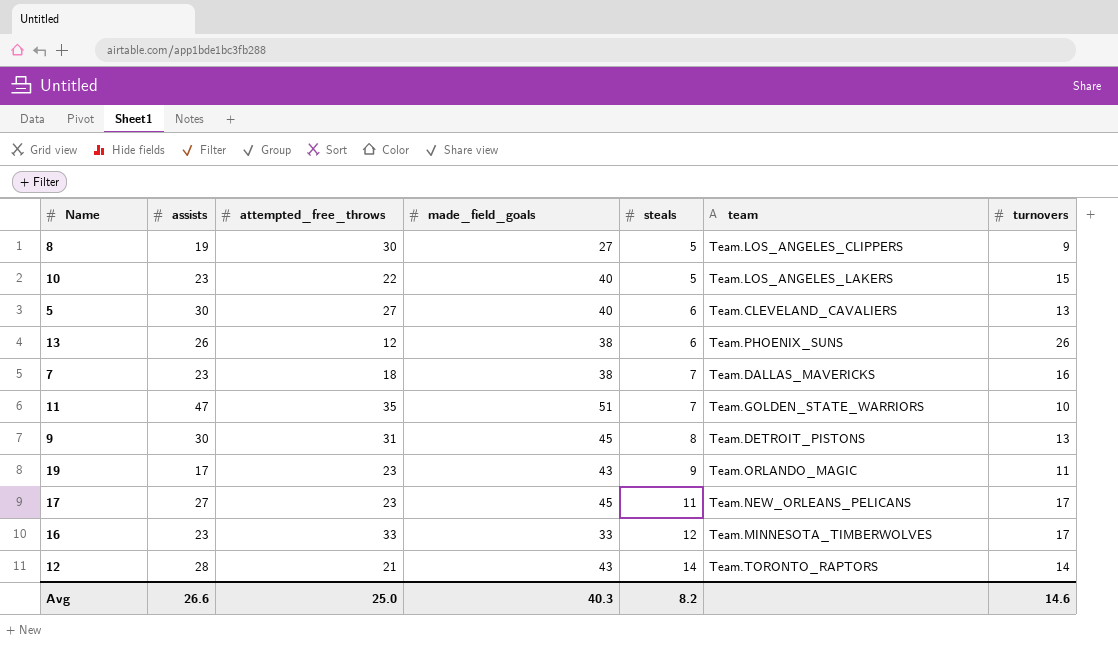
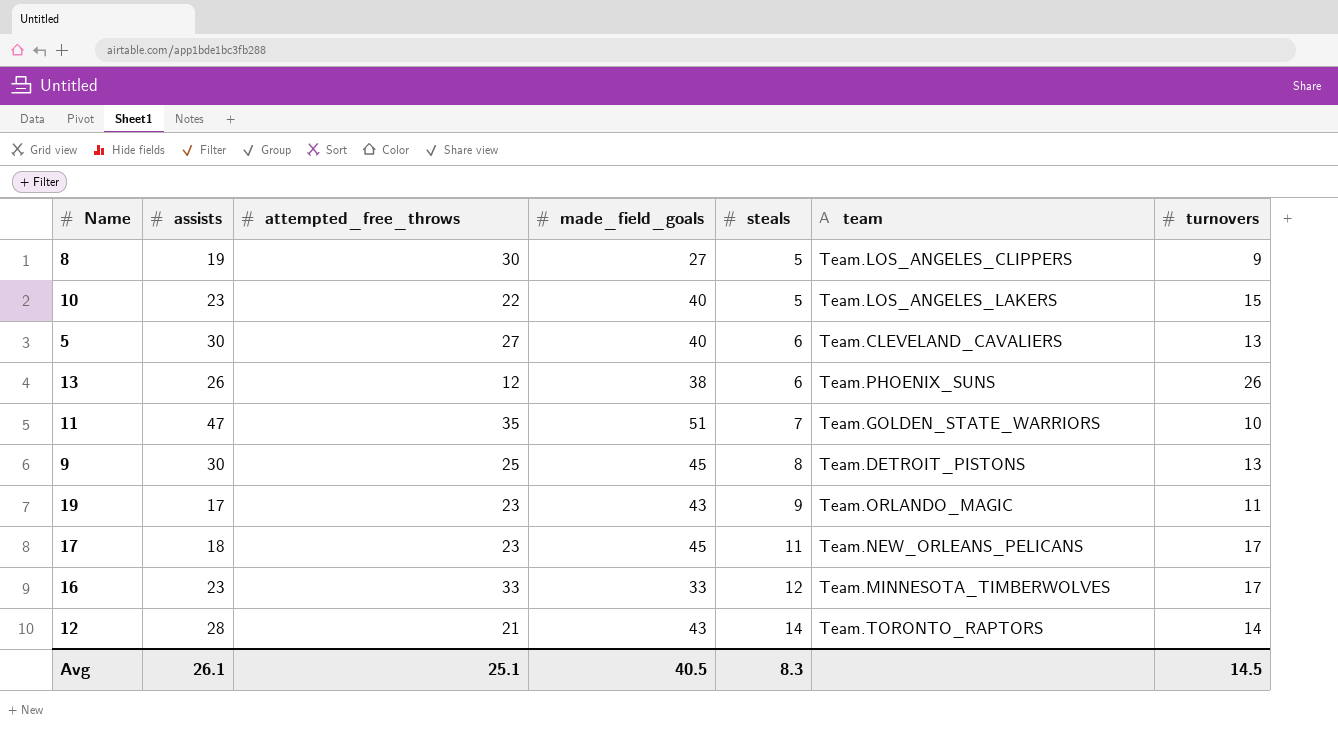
row 7: 23 | 18 | 38 | 7 | Team.DALLAS_MAVERICKS | 16 -> none
9 | attempted_free_throws: 31 -> 25
17 | assists: 27 -> 18
Avg | assists: 26.6 -> 26.1
Avg | attempted_free_throws: 25.0 -> 25.1
Avg | made_field_goals: 40.3 -> 40.5
Avg | steals: 8.2 -> 8.3
Avg | turnovers: 14.6 -> 14.5

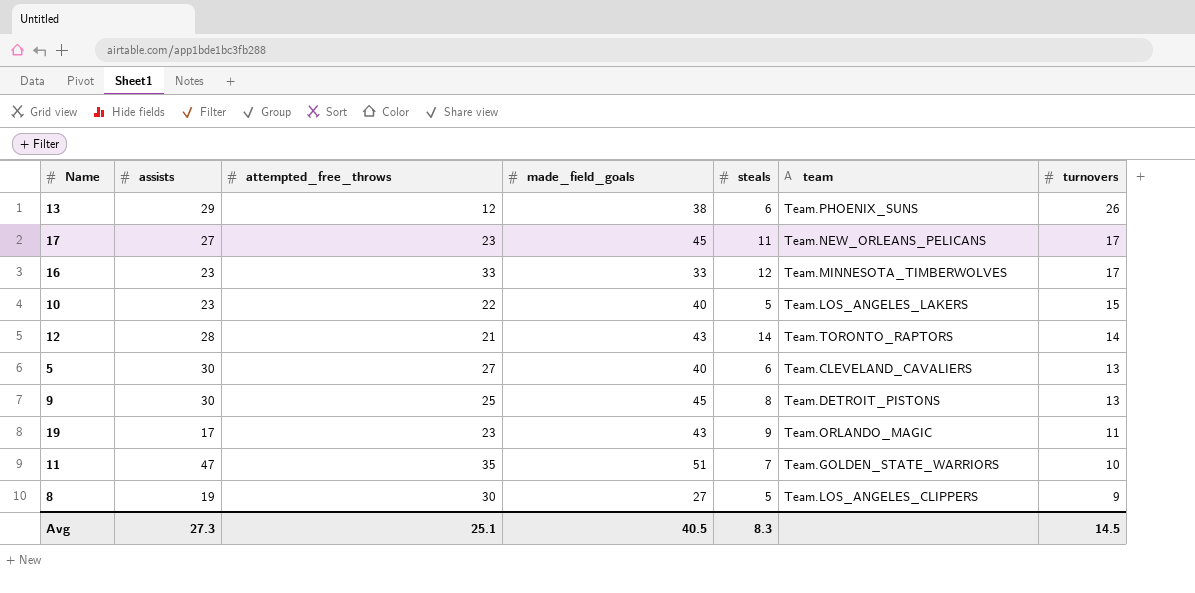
row order: steals ascending -> turnovers descending
13 | assists: 26 -> 29
17 | assists: 18 -> 27
Avg | assists: 26.1 -> 27.3

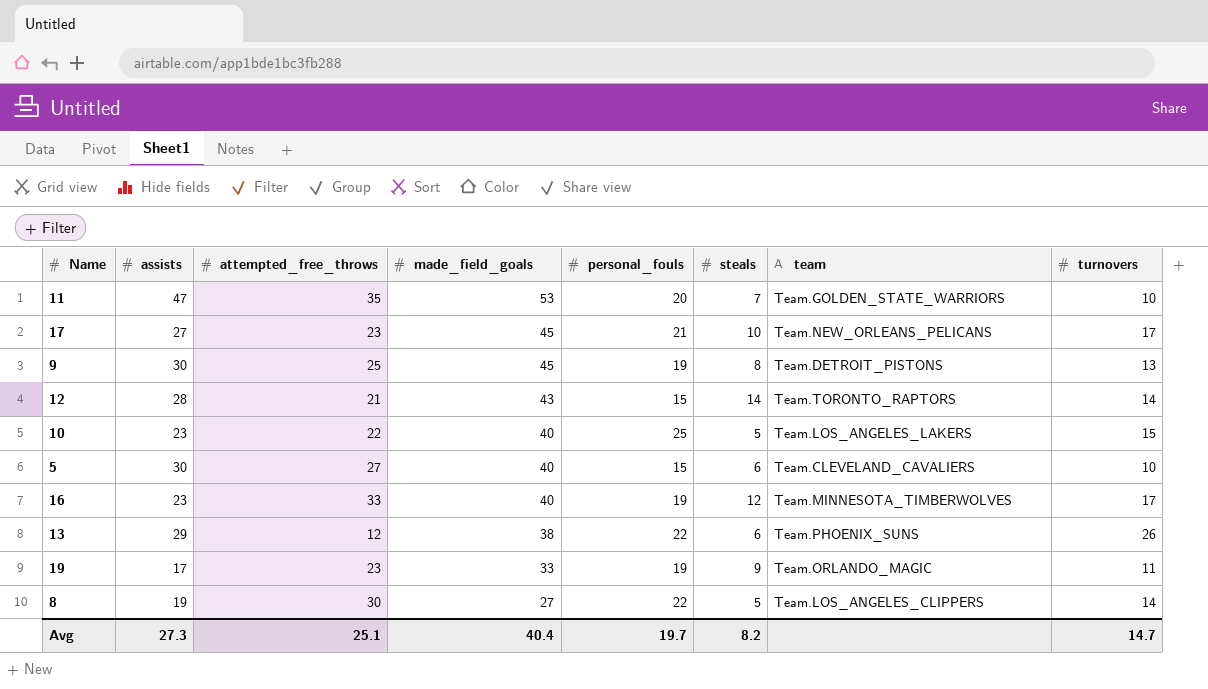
row order: turnovers descending -> made_field_goals descending
column personal_fouls | position: none -> 5
11 | made_field_goals: 51 -> 53
17 | steals: 11 -> 10
5 | turnovers: 13 -> 10
16 | made_field_goals: 33 -> 40
19 | made_field_goals: 43 -> 33
8 | turnovers: 9 -> 14
Avg | made_field_goals: 40.5 -> 40.4
Avg | steals: 8.3 -> 8.2
Avg | turnovers: 14.5 -> 14.7

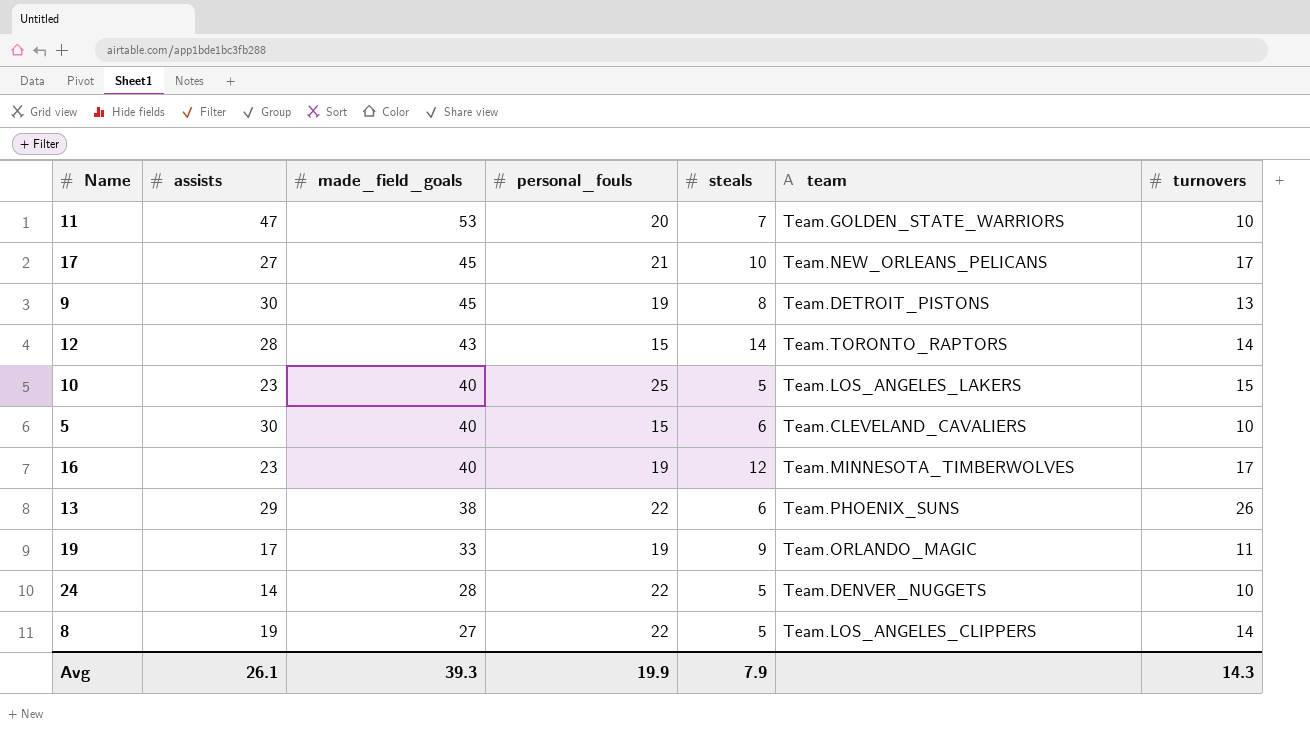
column attempted_free_throws | position: 3 -> none
row 24: none -> 14 | 28 | 22 | 5 | Team.DENVER_NUGGETS | 10
Avg | assists: 27.3 -> 26.1
Avg | made_field_goals: 40.4 -> 39.3
Avg | personal_fouls: 19.7 -> 19.9
Avg | steals: 8.2 -> 7.9
Avg | turnovers: 14.7 -> 14.3

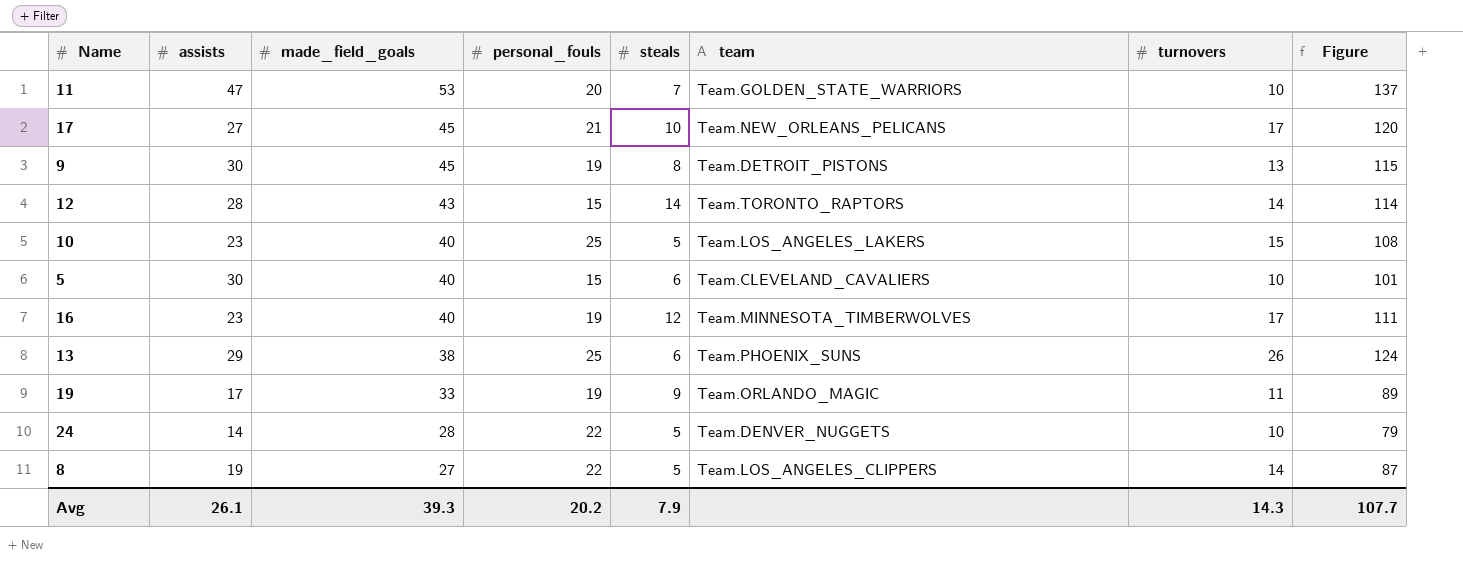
column Figure | formula: none -> [assists] + [made_field_goals] + [personal_fouls] + [steals] + [turnovers]
13 | personal_fouls: 22 -> 25
Avg | personal_fouls: 19.9 -> 20.2

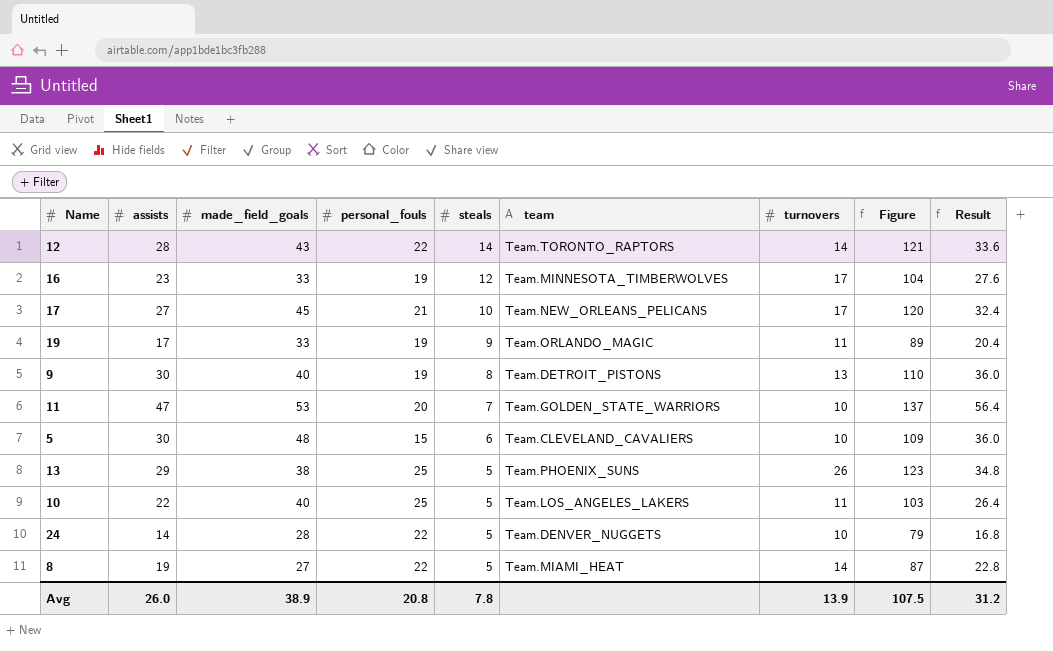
row order: made_field_goals descending -> steals descending
column Result | formula: none -> [assists] * 1.2
12 | personal_fouls: 15 -> 22
12 | Figure: 114 -> 121
16 | made_field_goals: 40 -> 33
16 | Figure: 111 -> 104
9 | made_field_goals: 45 -> 40
9 | Figure: 115 -> 110
5 | made_field_goals: 40 -> 48
5 | Figure: 101 -> 109
13 | steals: 6 -> 5
13 | Figure: 124 -> 123
10 | assists: 23 -> 22
10 | turnovers: 15 -> 11
10 | Figure: 108 -> 103
8 | team: Team.LOS_ANGELES_CLIPPERS -> Team.MIAMI_HEAT
Avg | assists: 26.1 -> 26.0
Avg | made_field_goals: 39.3 -> 38.9
Avg | personal_fouls: 20.2 -> 20.8
Avg | steals: 7.9 -> 7.8
Avg | turnovers: 14.3 -> 13.9
Avg | Figure: 107.7 -> 107.5

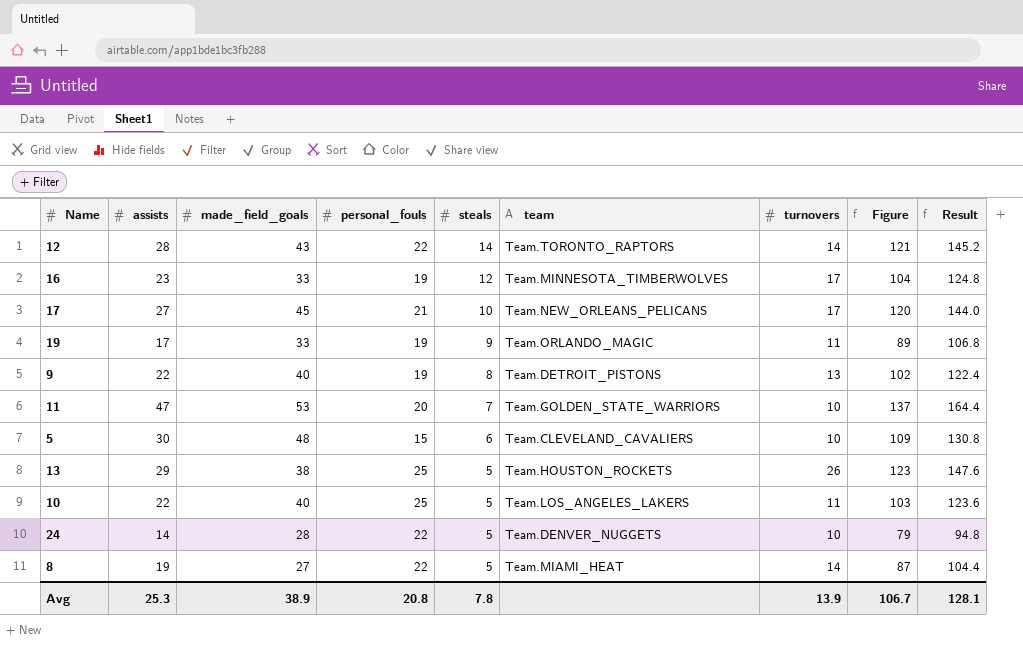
column Result | formula: [assists] * 1.2 -> [Figure] * 1.2
9 | assists: 30 -> 22
9 | Figure: 110 -> 102
13 | team: Team.PHOENIX_SUNS -> Team.HOUSTON_ROCKETS
Avg | assists: 26.0 -> 25.3
Avg | Figure: 107.5 -> 106.7
Avg | Result: 31.2 -> 128.1

